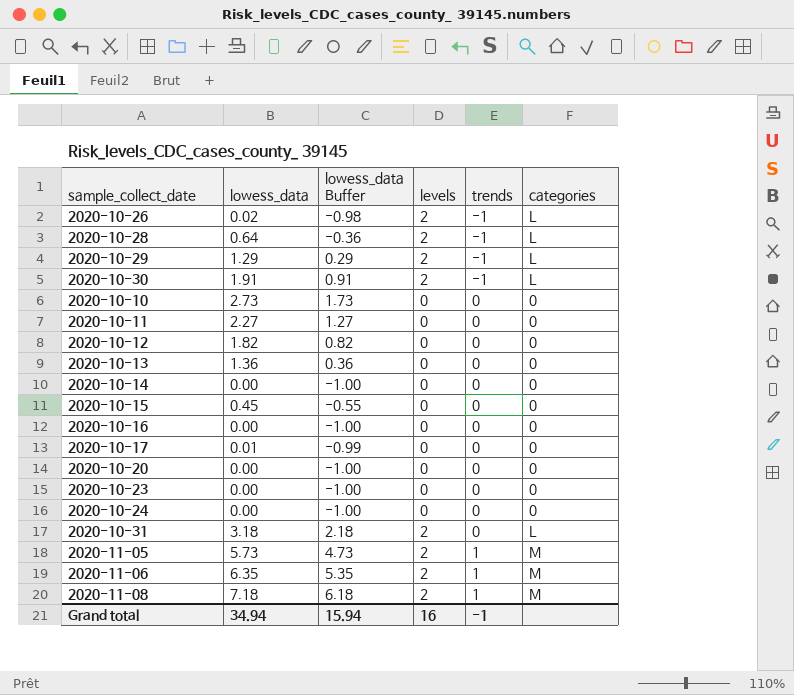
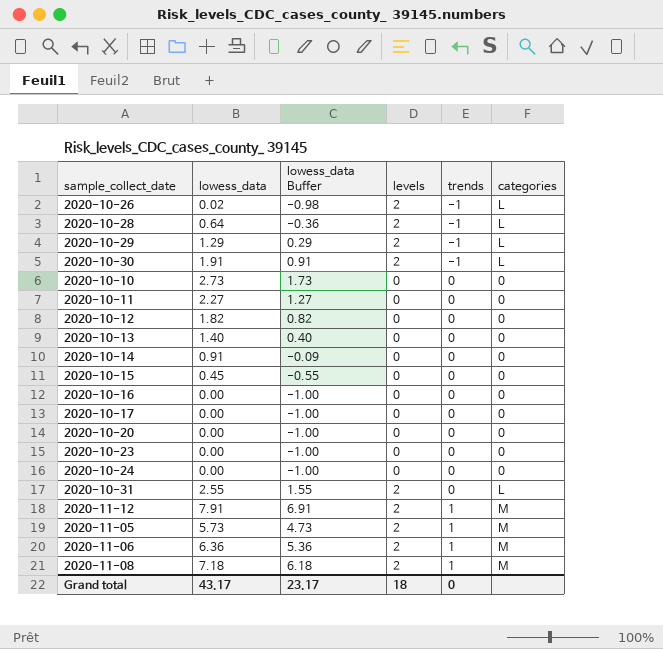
2020-10-13 | lowess_data: 1.36 -> 1.40
2020-10-13 | lowess_data Buffer: 0.36 -> 0.40
2020-10-14 | lowess_data: 0.00 -> 0.91
2020-10-14 | lowess_data Buffer: -1.00 -> -0.09
2020-10-17 | lowess_data: 0.01 -> 0.00
2020-10-17 | lowess_data Buffer: -0.99 -> -1.00
2020-10-31 | lowess_data: 3.18 -> 2.55
2020-10-31 | lowess_data Buffer: 2.18 -> 1.55
row 2020-11-12: none -> 7.91 | 6.91 | 2 | 1 | M
2020-11-06 | lowess_data: 6.35 -> 6.36
2020-11-06 | lowess_data Buffer: 5.35 -> 5.36
Grand total | lowess_data: 34.94 -> 43.17
Grand total | lowess_data Buffer: 15.94 -> 23.17
Grand total | levels: 16 -> 18
Grand total | trends: -1 -> 0

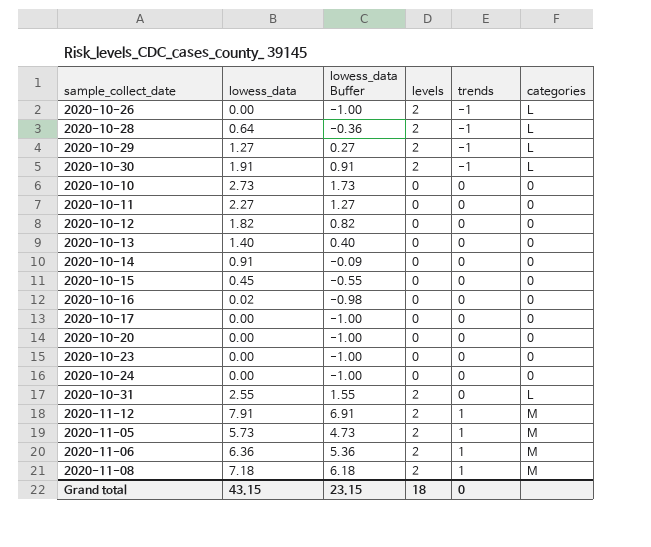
2020-10-26 | lowess_data: 0.02 -> 0.00
2020-10-26 | lowess_data Buffer: -0.98 -> -1.00
2020-10-29 | lowess_data: 1.29 -> 1.27
2020-10-29 | lowess_data Buffer: 0.29 -> 0.27
2020-10-16 | lowess_data: 0.00 -> 0.02
2020-10-16 | lowess_data Buffer: -1.00 -> -0.98
Grand total | lowess_data: 43.17 -> 43.15
Grand total | lowess_data Buffer: 23.17 -> 23.15

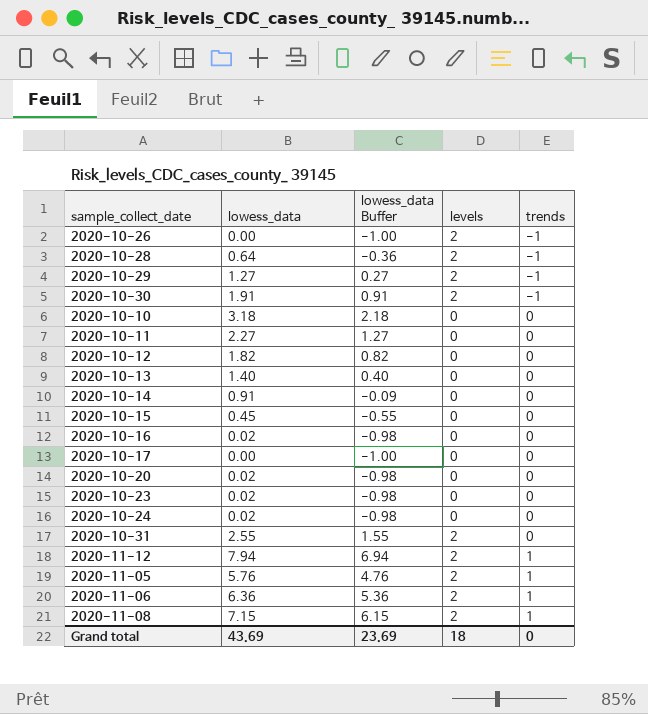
column categories | position: 6 -> none
2020-10-10 | lowess_data: 2.73 -> 3.18
2020-10-10 | lowess_data Buffer: 1.73 -> 2.18
2020-10-20 | lowess_data: 0.00 -> 0.02
2020-10-20 | lowess_data Buffer: -1.00 -> -0.98
2020-10-23 | lowess_data: 0.00 -> 0.02
2020-10-23 | lowess_data Buffer: -1.00 -> -0.98
2020-10-24 | lowess_data: 0.00 -> 0.02
2020-10-24 | lowess_data Buffer: -1.00 -> -0.98
2020-11-12 | lowess_data: 7.91 -> 7.94
2020-11-12 | lowess_data Buffer: 6.91 -> 6.94
2020-11-05 | lowess_data: 5.73 -> 5.76
2020-11-05 | lowess_data Buffer: 4.73 -> 4.76
2020-11-08 | lowess_data: 7.18 -> 7.15
2020-11-08 | lowess_data Buffer: 6.18 -> 6.15
Grand total | lowess_data: 43.15 -> 43.69
Grand total | lowess_data Buffer: 23.15 -> 23.69

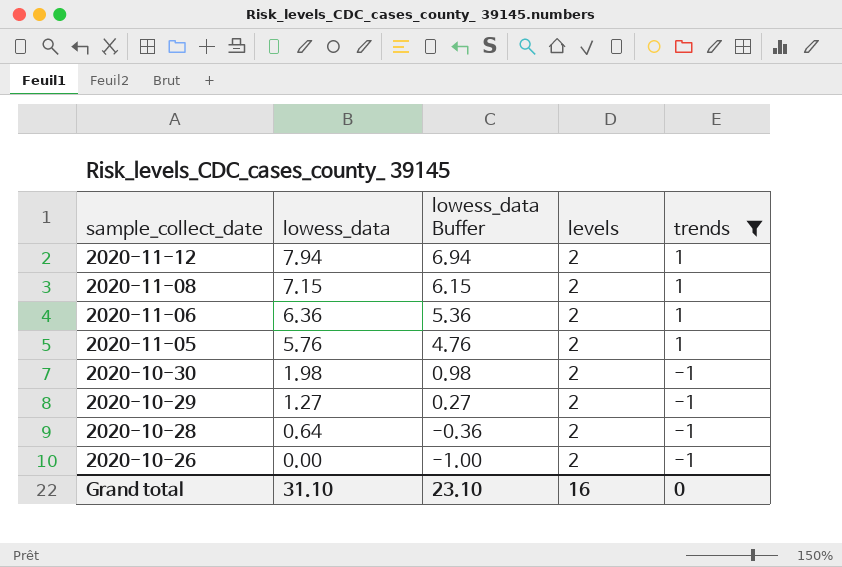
filter: none -> trends != 0
row order: trends ascending -> sample_collect_date descending
2020-10-30 | lowess_data: 1.91 -> 1.98
2020-10-30 | lowess_data Buffer: 0.91 -> 0.98
Grand total | lowess_data: 43.69 -> 31.10
Grand total | lowess_data Buffer: 23.69 -> 23.10
Grand total | levels: 18 -> 16

